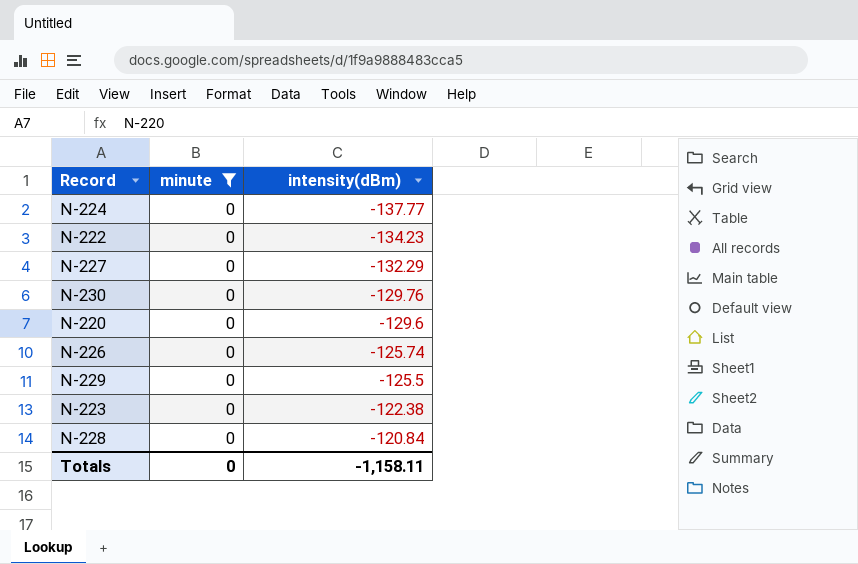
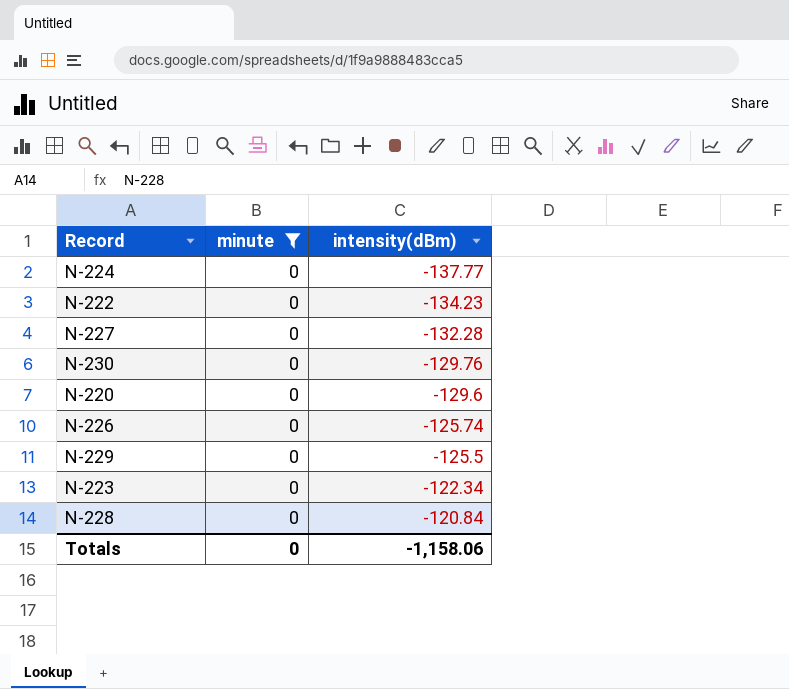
N-227 | intensity(dBm): -132.29 -> -132.28
N-223 | intensity(dBm): -122.38 -> -122.34
Totals | intensity(dBm): -1,158.11 -> -1,158.06

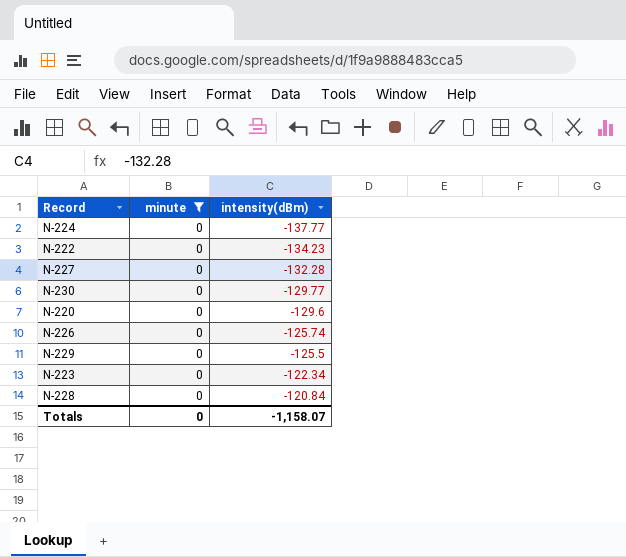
N-230 | intensity(dBm): -129.76 -> -129.77
Totals | intensity(dBm): -1,158.06 -> -1,158.07

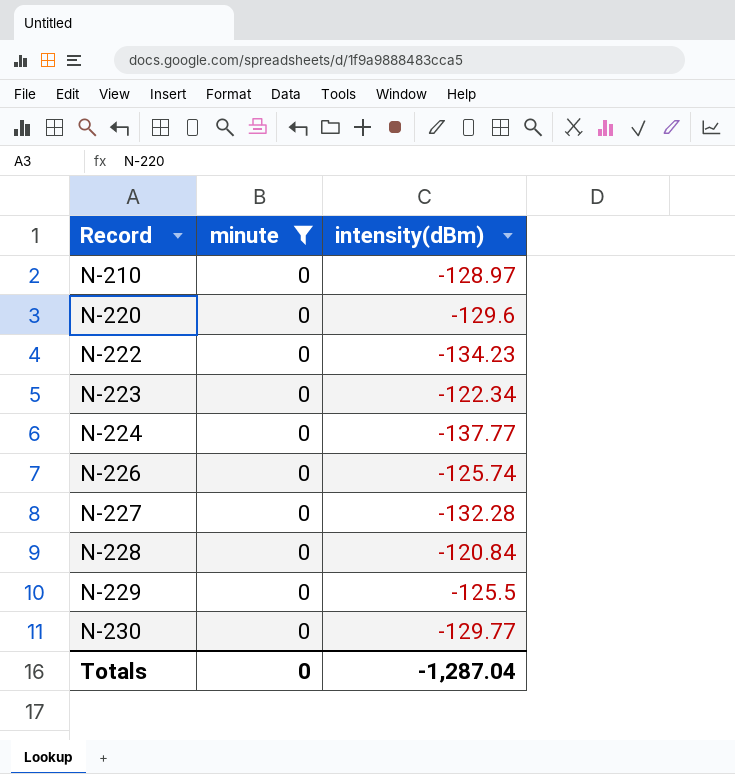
row order: intensity(dBm) ascending -> Record ascending
row N-210: none -> 0 | -128.97
Totals | intensity(dBm): -1,158.07 -> -1,287.04

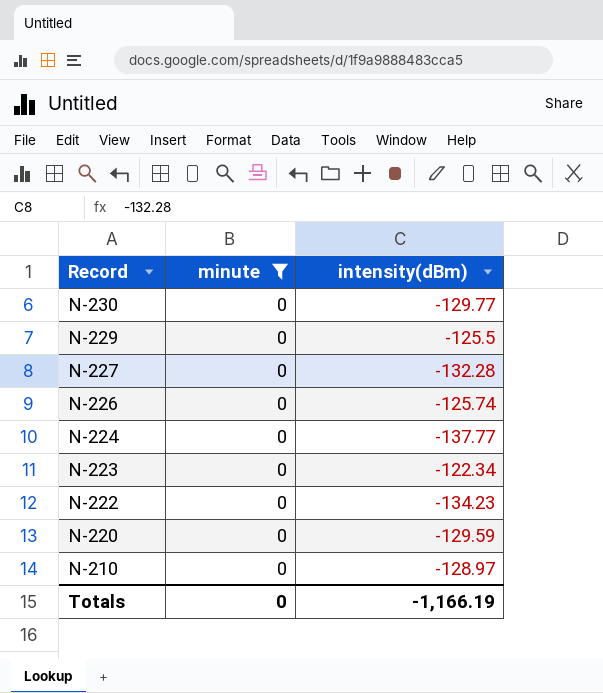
row order: Record ascending -> Record descending
row N-228: 0 | -120.84 -> none
N-220 | intensity(dBm): -129.6 -> -129.59
Totals | intensity(dBm): -1,287.04 -> -1,166.19

